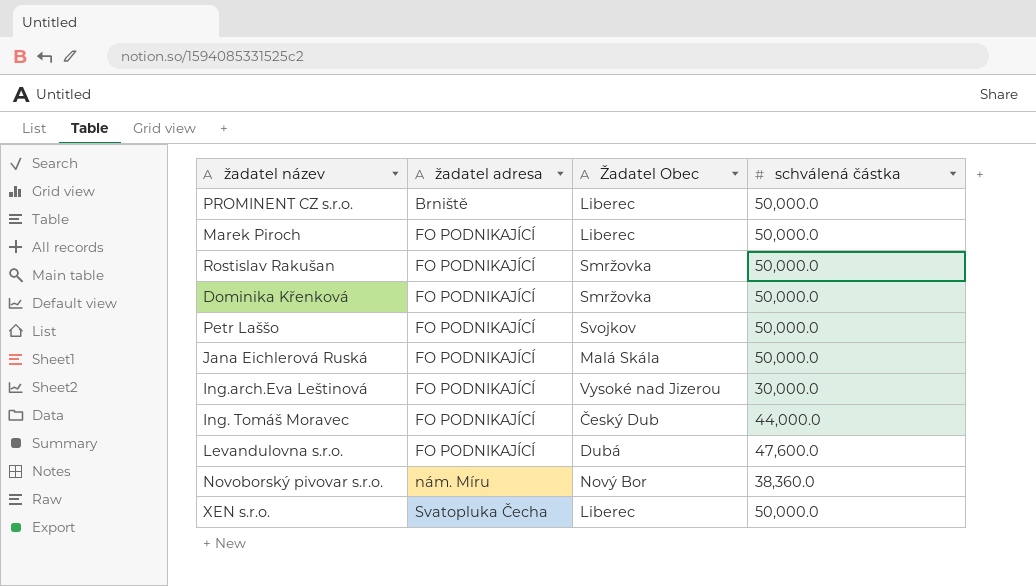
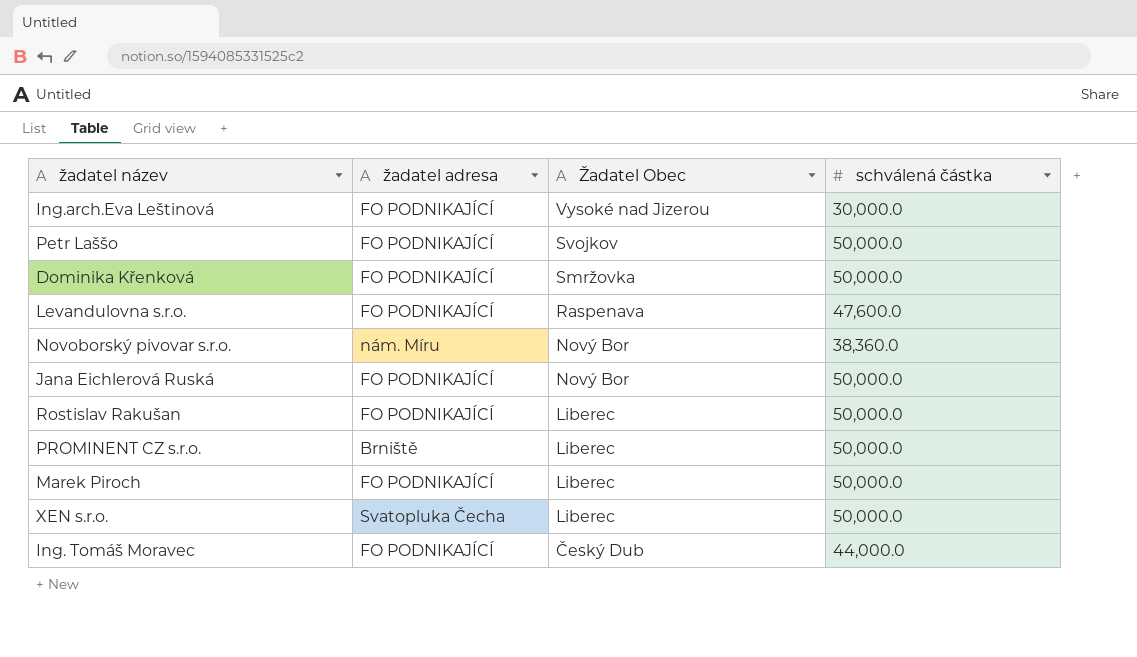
row order: žadatel adresa ascending -> Žadatel Obec descending
Levandulovna s.r.o. | Žadatel Obec: Dubá -> Raspenava
Jana Eichlerová Ruská | Žadatel Obec: Malá Skála -> Nový Bor
Rostislav Rakušan | Žadatel Obec: Smržovka -> Liberec

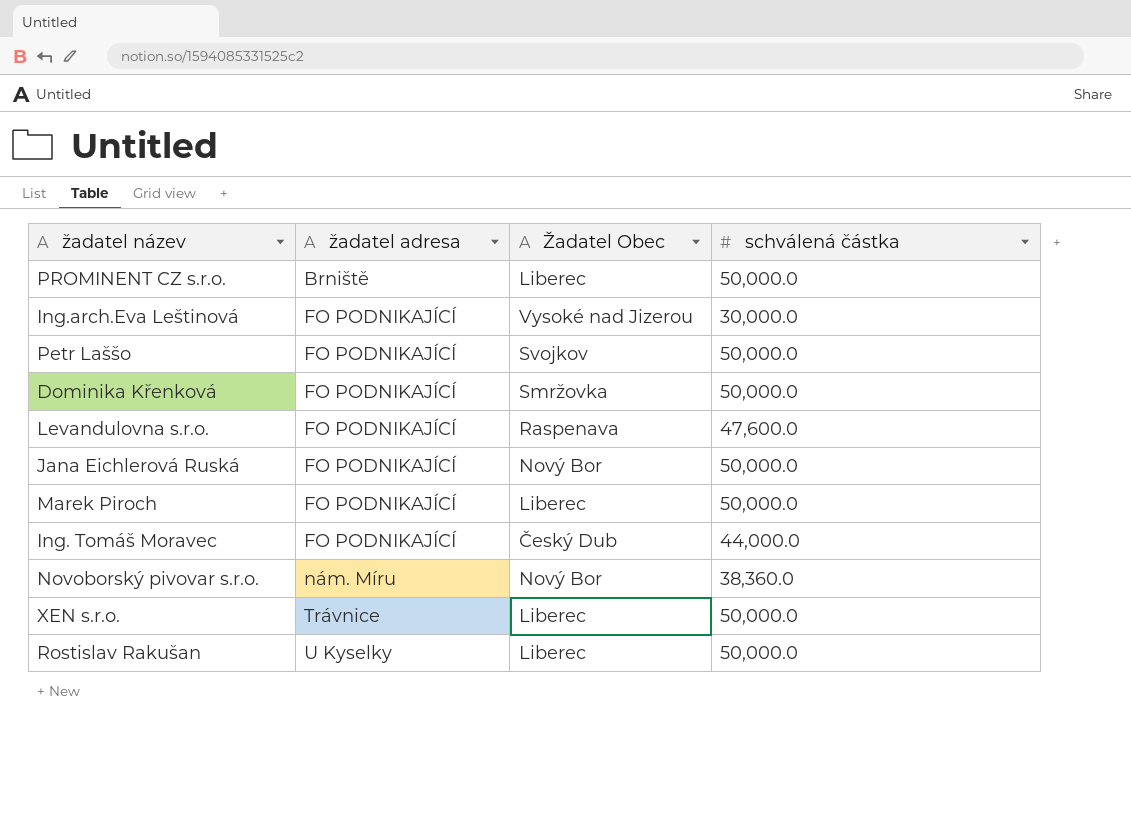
row order: Žadatel Obec descending -> žadatel adresa ascending
XEN s.r.o. | žadatel adresa: Svatopluka Čecha -> Trávnice
Rostislav Rakušan | žadatel adresa: FO PODNIKAJÍCÍ -> U Kyselky

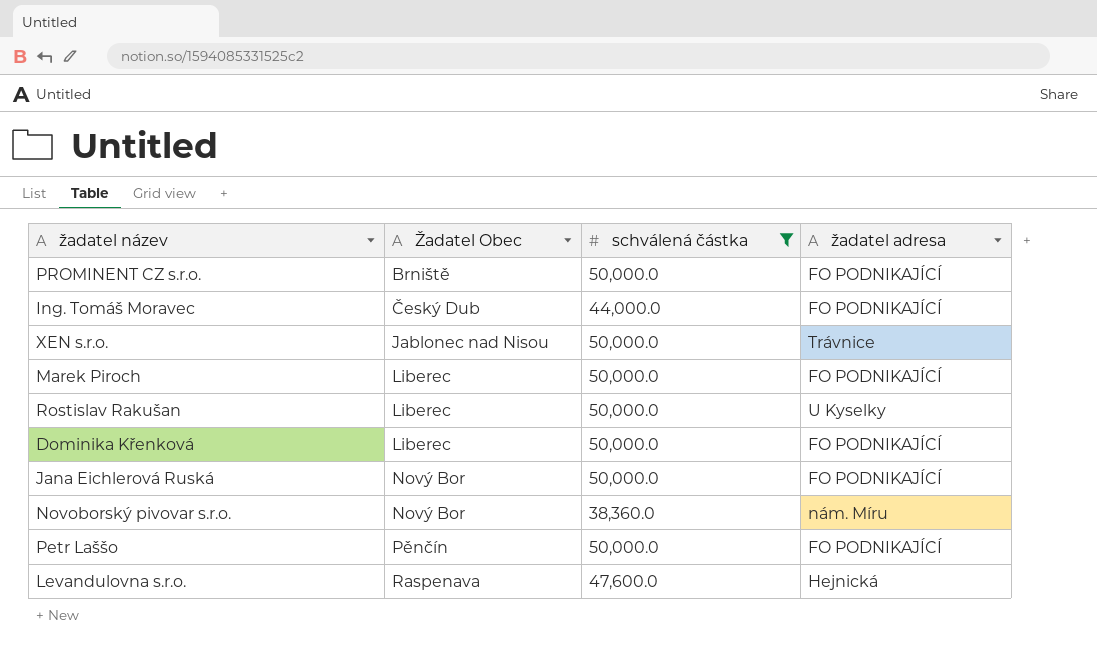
filter: none -> schválená částka != 30,000.0
row order: žadatel adresa ascending -> Žadatel Obec ascending
column žadatel adresa | position: 2 -> 4
PROMINENT CZ s.r.o. | Žadatel Obec: Liberec -> Brniště
PROMINENT CZ s.r.o. | žadatel adresa: Brniště -> FO PODNIKAJÍCÍ
XEN s.r.o. | Žadatel Obec: Liberec -> Jablonec nad Nisou
Dominika Křenková | Žadatel Obec: Smržovka -> Liberec
Petr Laššo | Žadatel Obec: Svojkov -> Pěnčín
Levandulovna s.r.o. | žadatel adresa: FO PODNIKAJÍCÍ -> Hejnická

